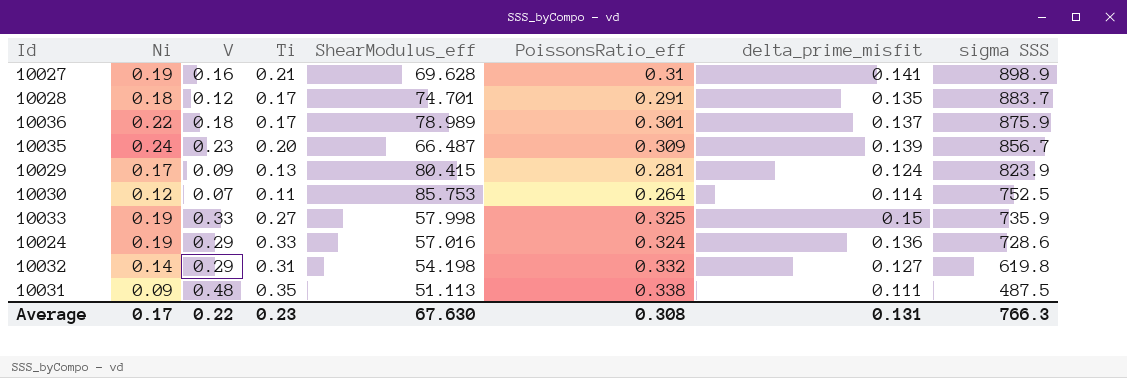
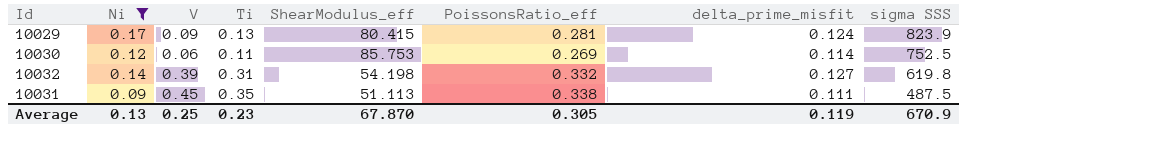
filter: none -> Ni <= 0.17
10030 | V: 0.07 -> 0.06
10030 | PoissonsRatio_eff: 0.264 -> 0.269
10032 | V: 0.29 -> 0.39
10031 | V: 0.48 -> 0.45
Average | Ni: 0.17 -> 0.13
Average | V: 0.22 -> 0.25
Average | ShearModulus_eff: 67.630 -> 67.870
Average | PoissonsRatio_eff: 0.308 -> 0.305
Average | delta_prime_misfit: 0.131 -> 0.119
Average | sigma SSS: 766.3 -> 670.9

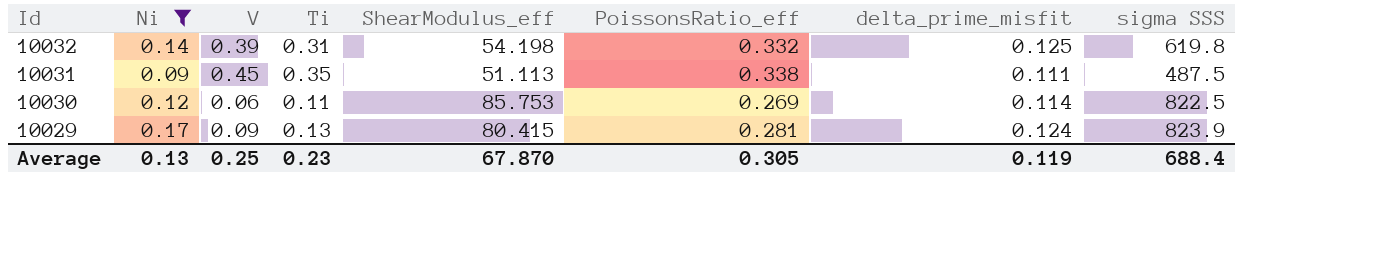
row order: sigma SSS descending -> Id descending
10032 | delta_prime_misfit: 0.127 -> 0.125
10030 | sigma SSS: 752.5 -> 822.5
Average | sigma SSS: 670.9 -> 688.4

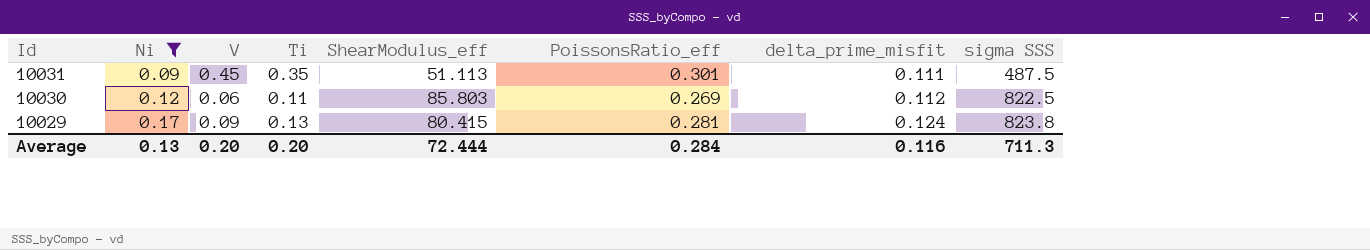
row 10032: 0.14 | 0.39 | 0.31 | 54.198 | 0.332 | 0.125 | 619.8 -> none
10031 | PoissonsRatio_eff: 0.338 -> 0.301
10030 | ShearModulus_eff: 85.753 -> 85.803
10030 | delta_prime_misfit: 0.114 -> 0.112
10029 | sigma SSS: 823.9 -> 823.8
Average | V: 0.25 -> 0.20
Average | Ti: 0.23 -> 0.20
Average | ShearModulus_eff: 67.870 -> 72.444
Average | PoissonsRatio_eff: 0.305 -> 0.284
Average | delta_prime_misfit: 0.119 -> 0.116
Average | sigma SSS: 688.4 -> 711.3

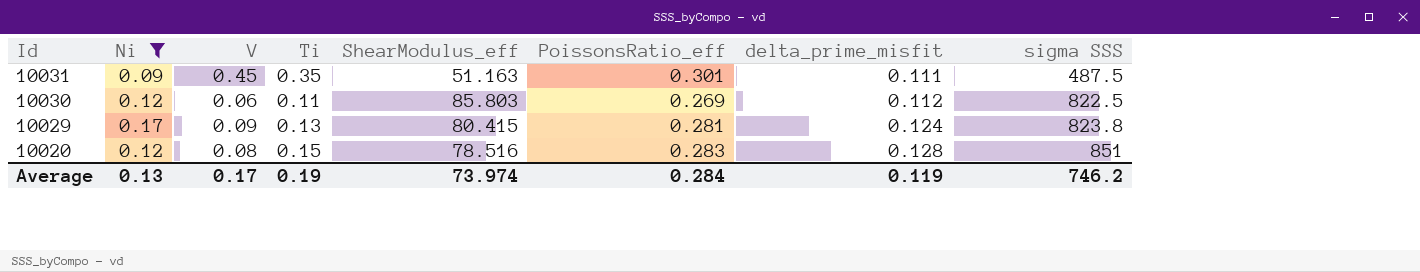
10031 | ShearModulus_eff: 51.113 -> 51.163
row 10020: none -> 0.12 | 0.08 | 0.15 | 78.516 | 0.283 | 0.128 | 851
Average | V: 0.20 -> 0.17
Average | Ti: 0.20 -> 0.19
Average | ShearModulus_eff: 72.444 -> 73.974
Average | delta_prime_misfit: 0.116 -> 0.119
Average | sigma SSS: 711.3 -> 746.2

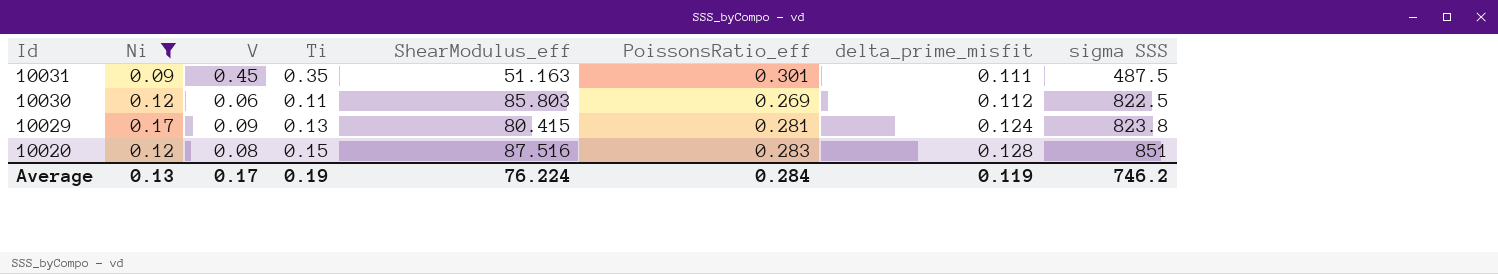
10020 | ShearModulus_eff: 78.516 -> 87.516
Average | ShearModulus_eff: 73.974 -> 76.224

